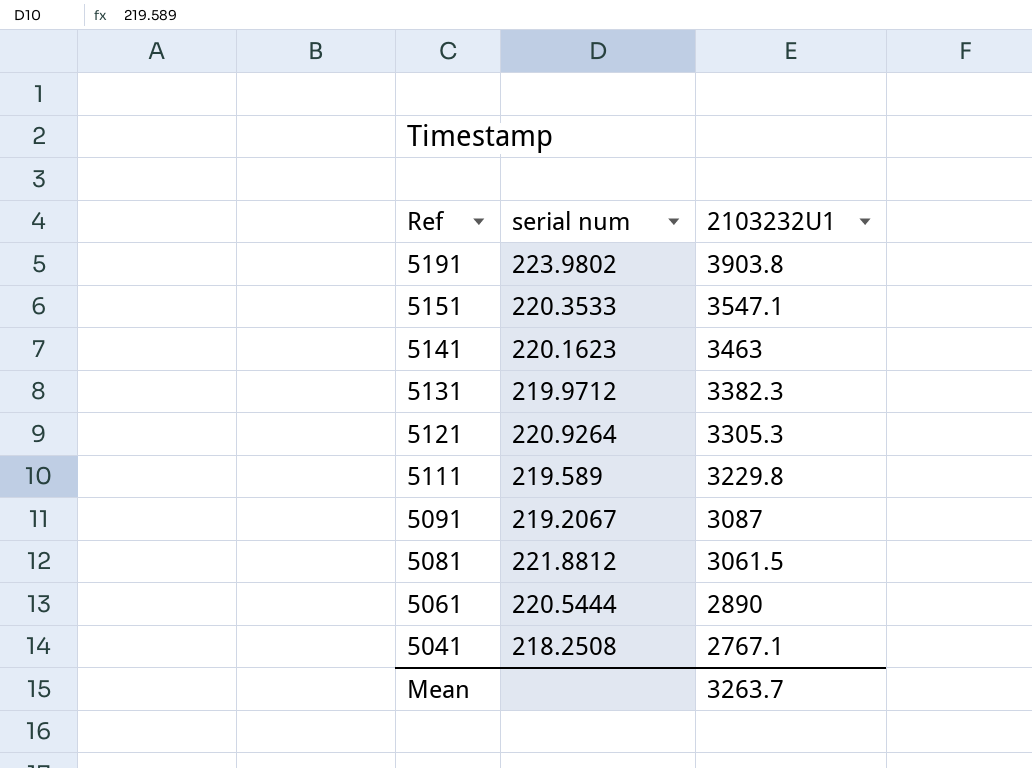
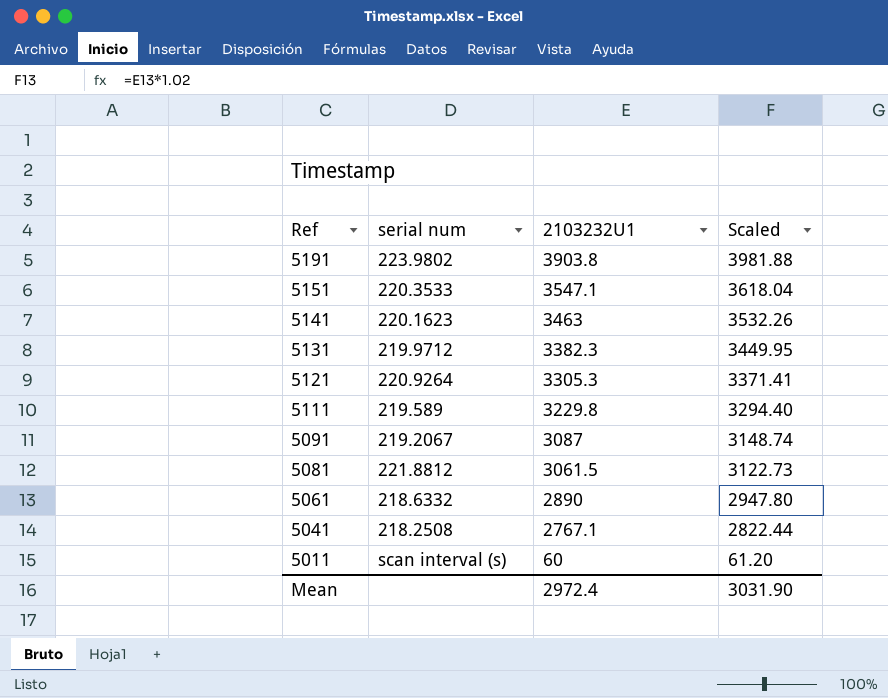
column Scaled | formula: none -> [2103232U1] * 1.02
5061 | serial num: 220.5444 -> 218.6332
row 5011: none -> scan interval (s) | 60 | 61.20
Mean | 2103232U1: 3263.7 -> 2972.4

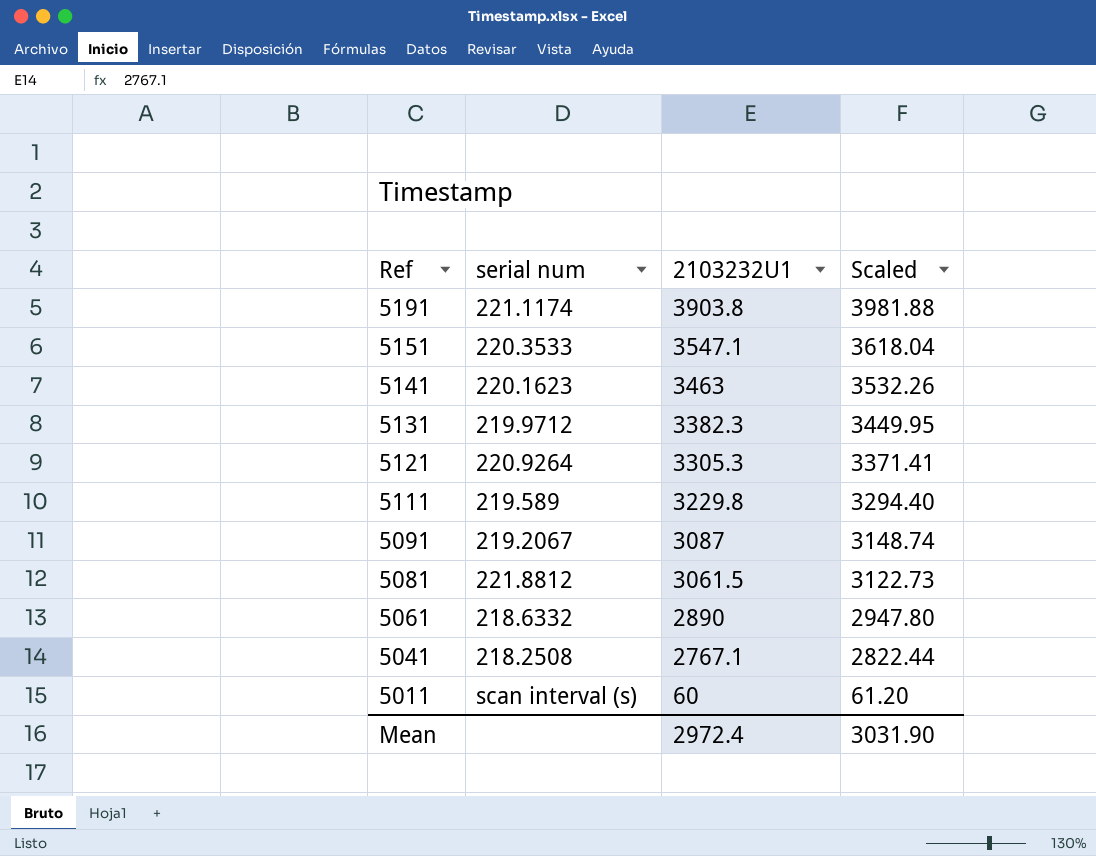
5191 | serial num: 223.9802 -> 221.1174

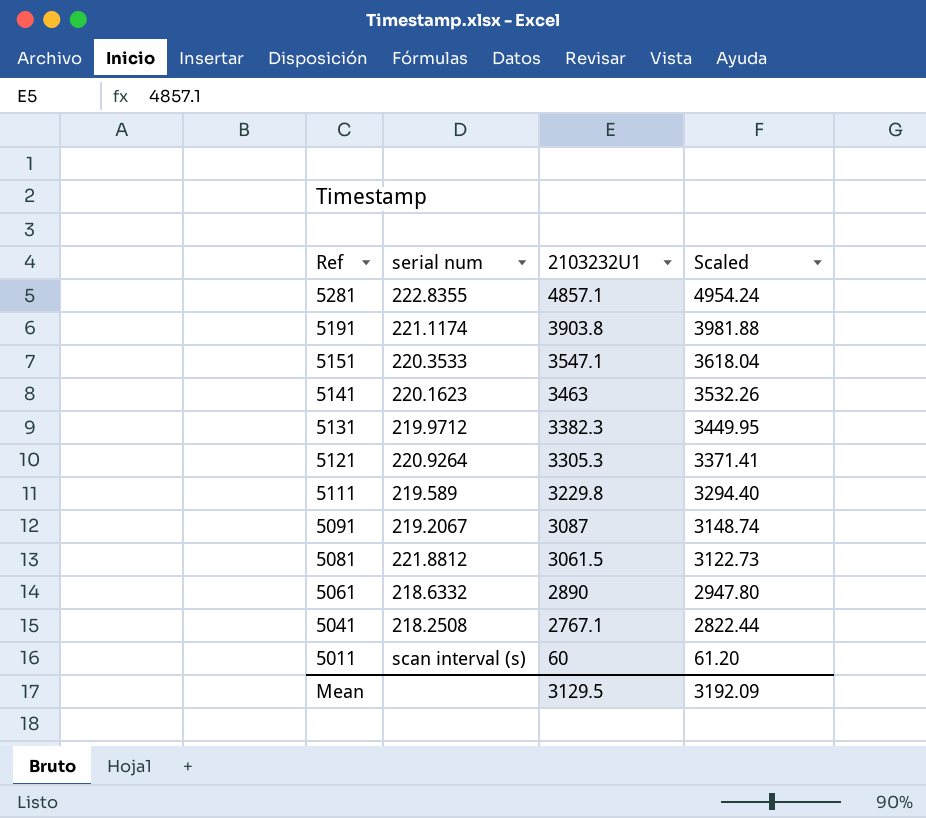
row 5281: none -> 222.8355 | 4857.1 | 4954.24
Mean | 2103232U1: 2972.4 -> 3129.5
Mean | Scaled: 3031.90 -> 3192.09

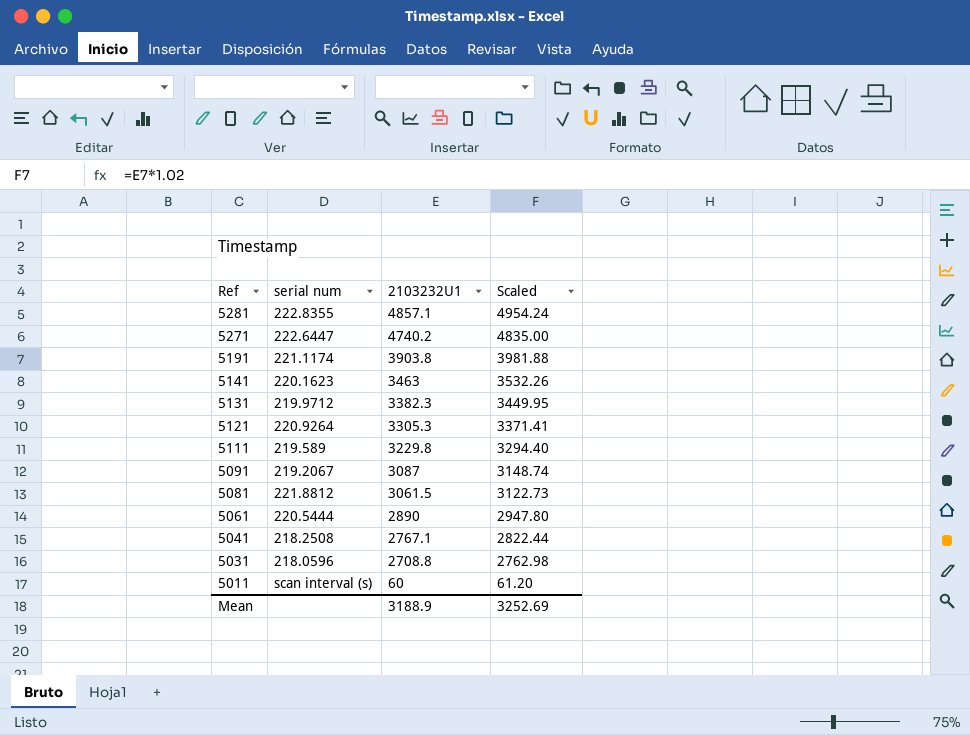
row 5151: 220.3533 | 3547.1 | 3618.04 -> none
row 5271: none -> 222.6447 | 4740.2 | 4835.00
5061 | serial num: 218.6332 -> 220.5444
row 5031: none -> 218.0596 | 2708.8 | 2762.98
Mean | 2103232U1: 3129.5 -> 3188.9
Mean | Scaled: 3192.09 -> 3252.69

